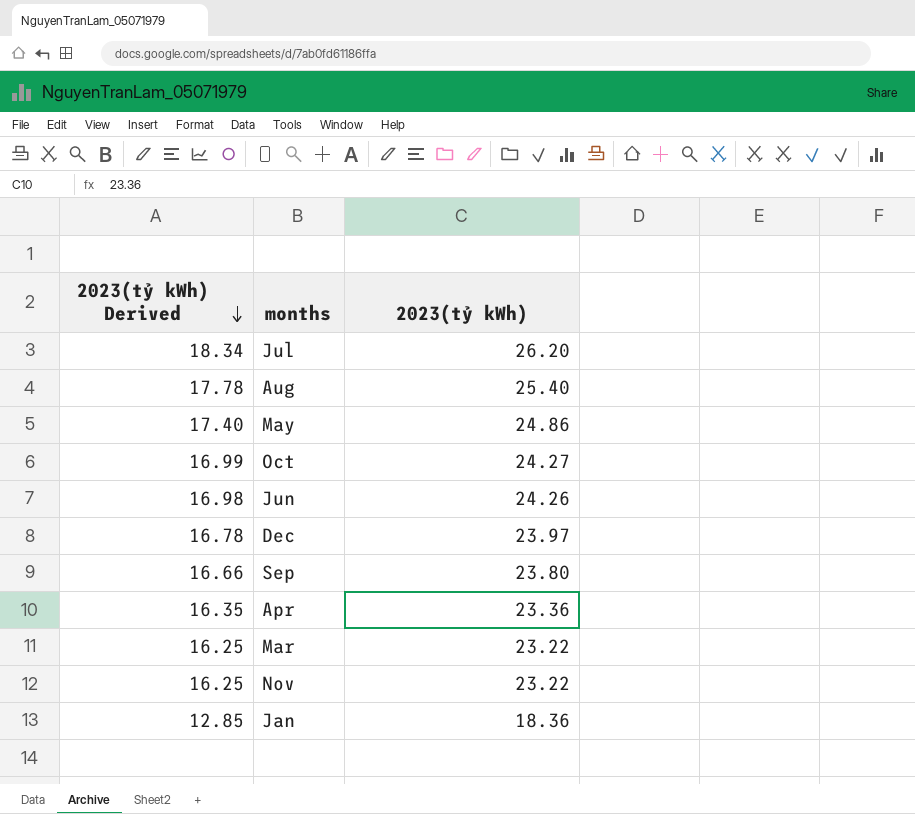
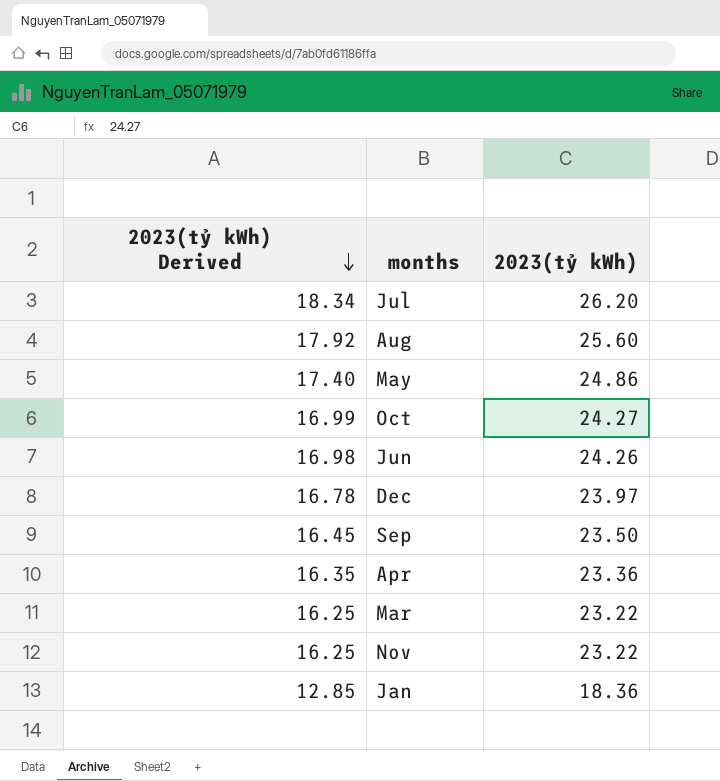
Aug | 2023(tỷ kWh) Derived: 17.78 -> 17.92
Aug | 2023(tỷ kWh): 25.40 -> 25.60
Sep | 2023(tỷ kWh) Derived: 16.66 -> 16.45
Sep | 2023(tỷ kWh): 23.80 -> 23.50

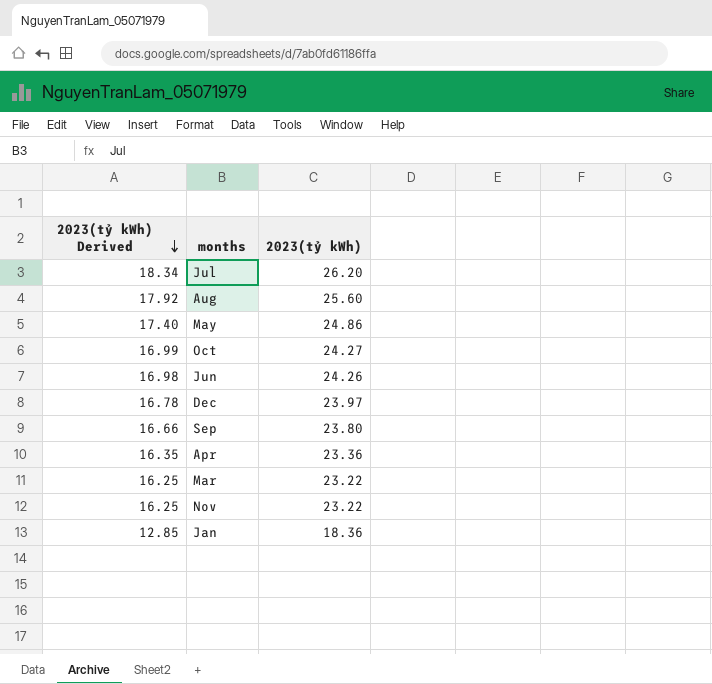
Sep | 2023(tỷ kWh) Derived: 16.45 -> 16.66
Sep | 2023(tỷ kWh): 23.50 -> 23.80

